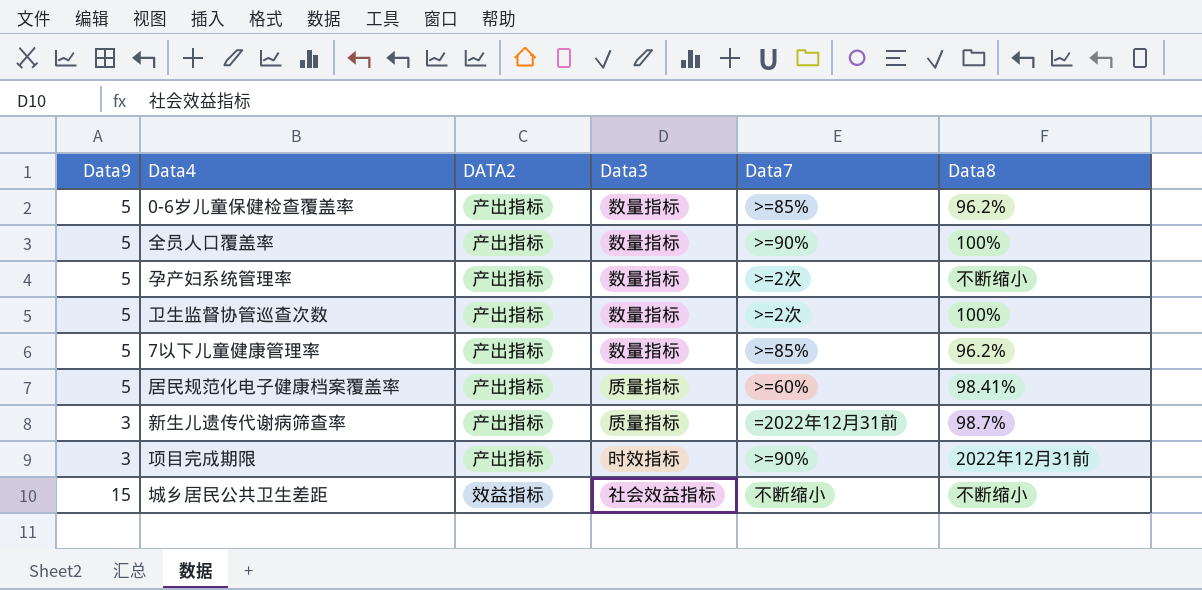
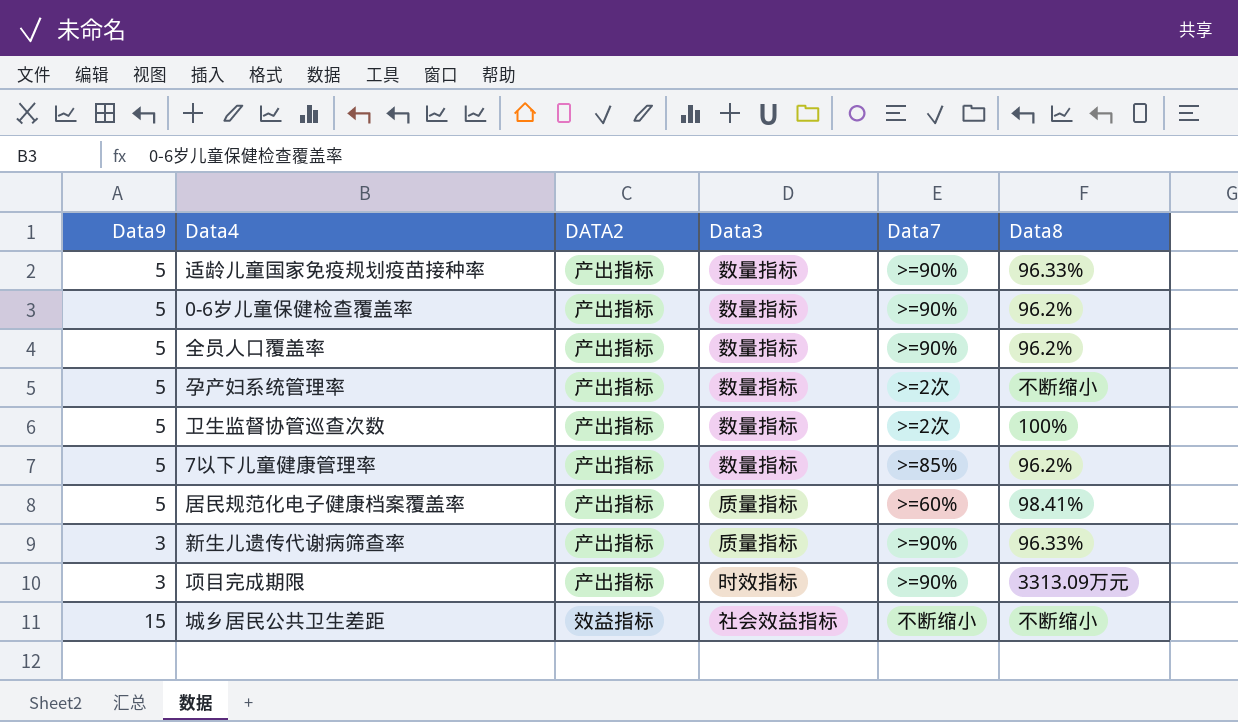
row 适龄儿童国家免疫规划疫苗接种率: none -> 5 | 产出指标 | 数量指标 | >=90% | 96.33%
0-6岁儿童保健检查覆盖率 | Data7: >=85% -> >=90%
全员人口覆盖率 | Data8: 100% -> 96.2%
新生儿遗传代谢病筛查率 | Data7: =2022年12月31前 -> >=90%
新生儿遗传代谢病筛查率 | Data8: 98.7% -> 96.33%
项目完成期限 | Data8: 2022年12月31前 -> 3313.09万元

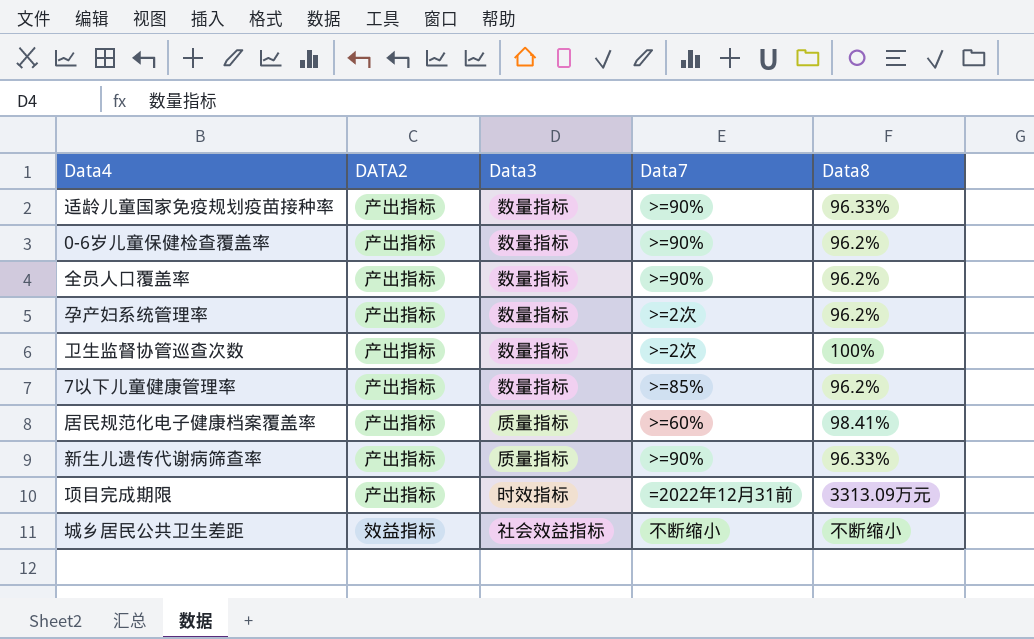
column Data9 | position: 1 -> none
孕产妇系统管理率 | Data8: 不断缩小 -> 96.2%
项目完成期限 | Data7: >=90% -> =2022年12月31前

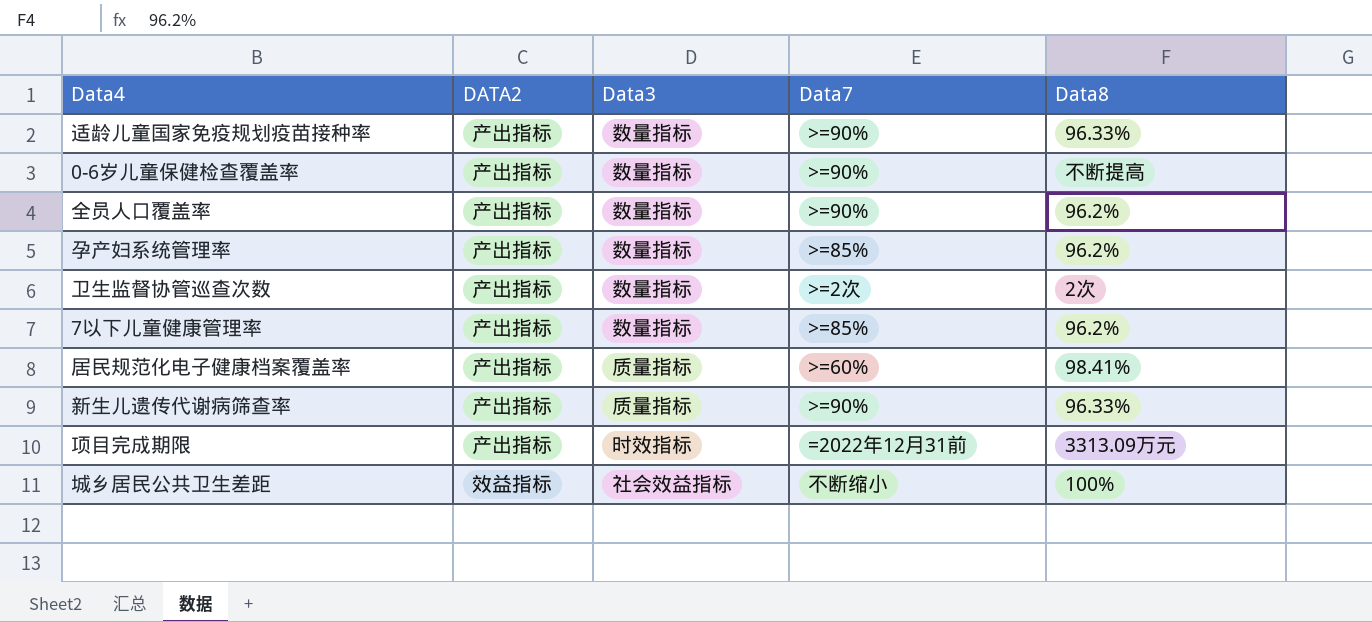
0-6岁儿童保健检查覆盖率 | Data8: 96.2% -> 不断提高
孕产妇系统管理率 | Data7: >=2次 -> >=85%
卫生监督协管巡查次数 | Data8: 100% -> 2次
城乡居民公共卫生差距 | Data8: 不断缩小 -> 100%

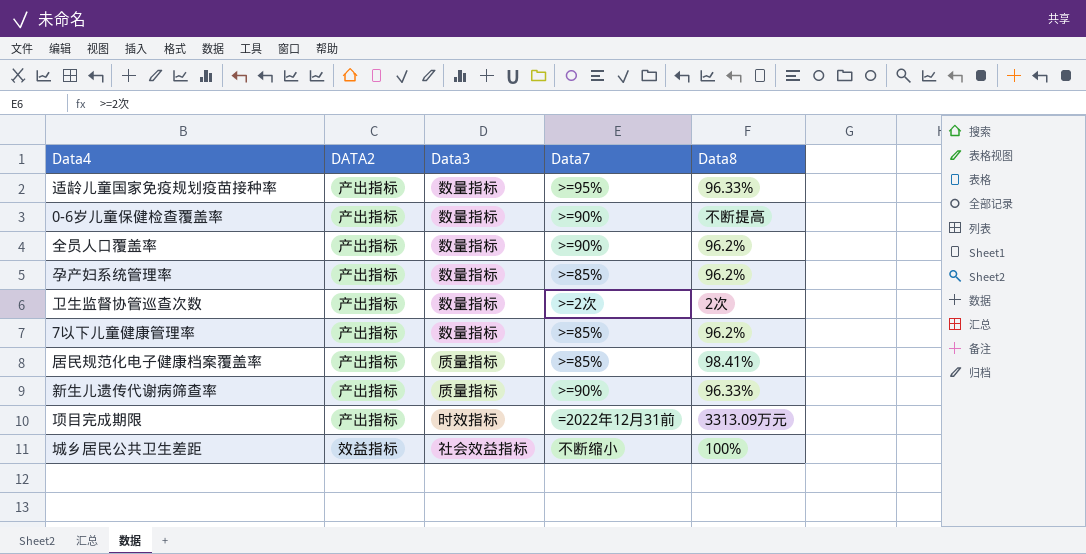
适龄儿童国家免疫规划疫苗接种率 | Data7: >=90% -> >=95%
居民规范化电子健康档案覆盖率 | Data7: >=60% -> >=85%

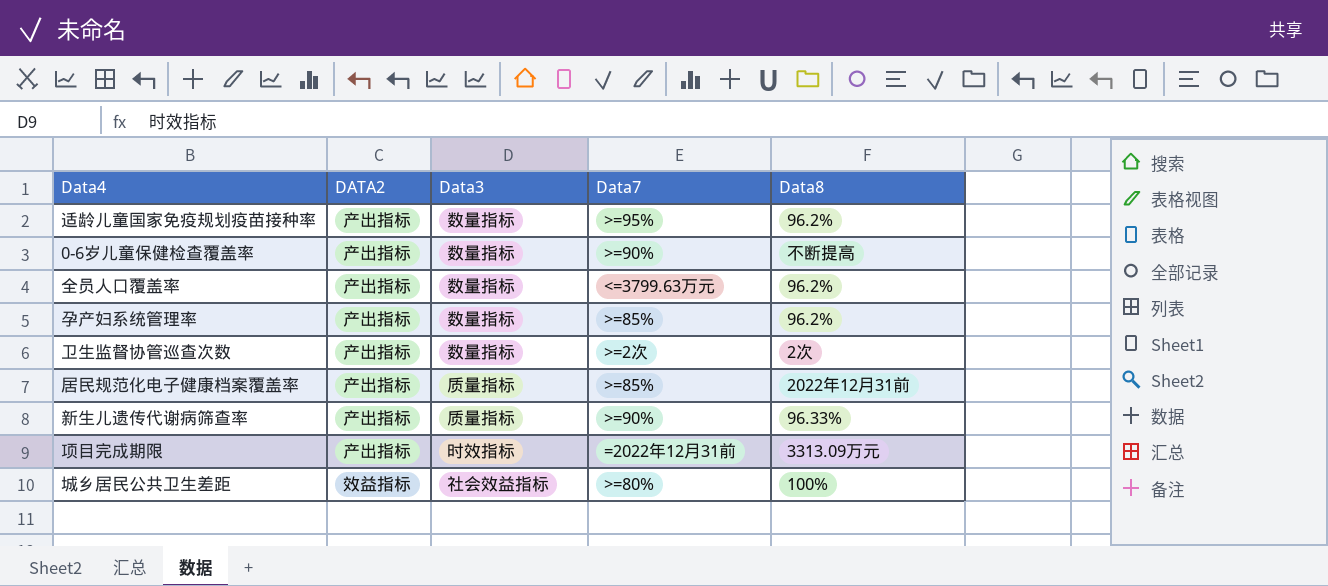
row 7以下儿童健康管理率: 产出指标 | 数量指标 | >=85% | 96.2% -> none
适龄儿童国家免疫规划疫苗接种率 | Data8: 96.33% -> 96.2%
全员人口覆盖率 | Data7: >=90% -> <=3799.63万元
居民规范化电子健康档案覆盖率 | Data8: 98.41% -> 2022年12月31前
城乡居民公共卫生差距 | Data7: 不断缩小 -> >=80%

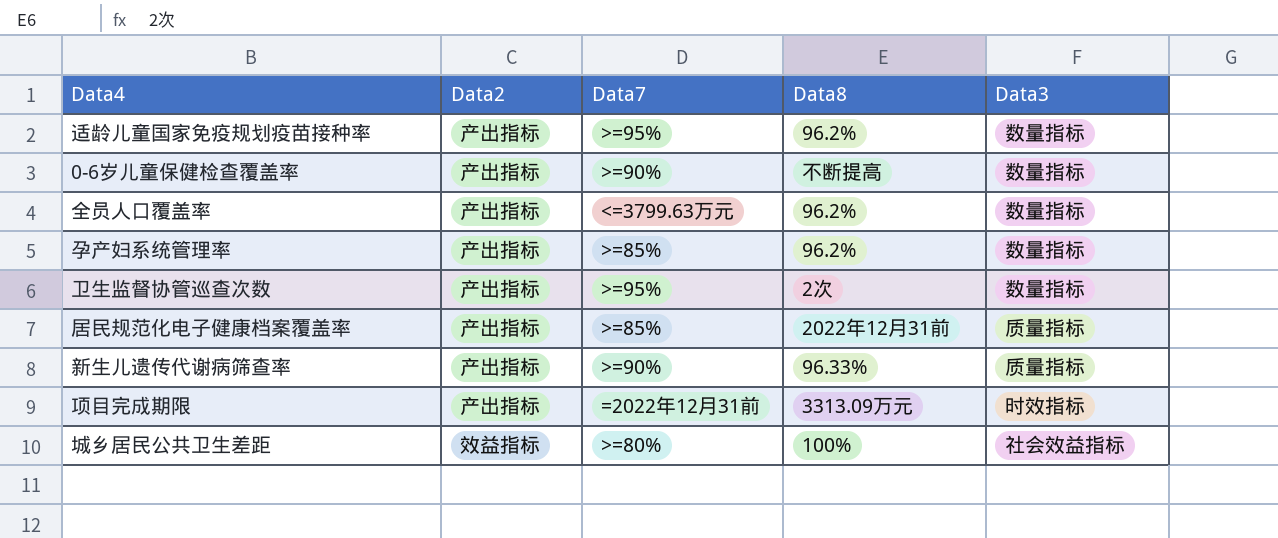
column name: DATA2 -> Data2
column Data3 | position: 3 -> 5
卫生监督协管巡查次数 | Data7: >=2次 -> >=95%

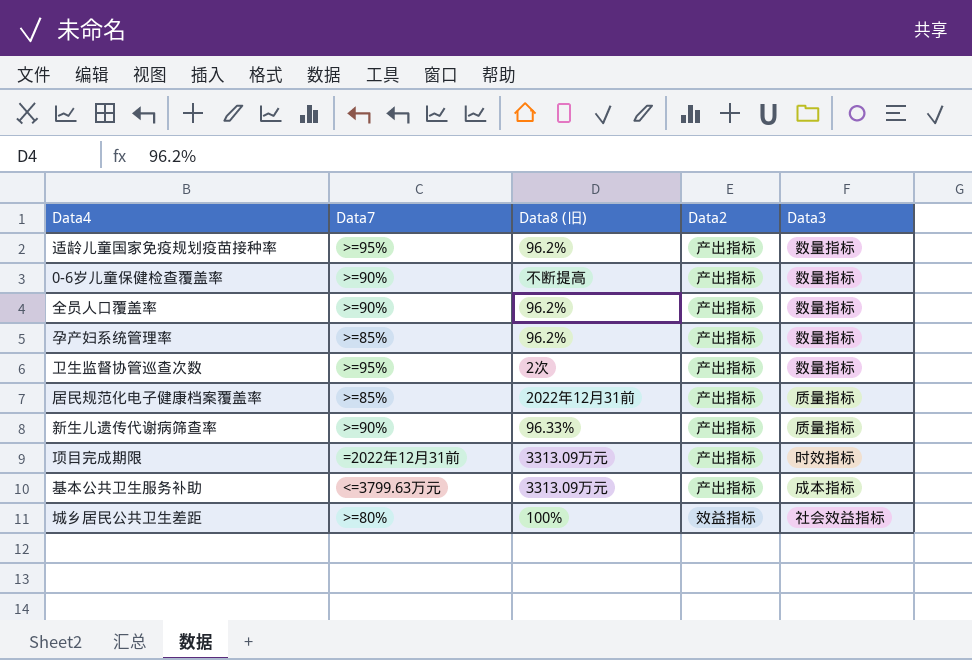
column name: Data8 -> Data8 (旧)
column Data2 | position: 2 -> 4
全员人口覆盖率 | Data7: <=3799.63万元 -> >=90%
row 基本公共卫生服务补助: none -> <=3799.63万元 | 3313.09万元 | 产出指标 | 成本指标

